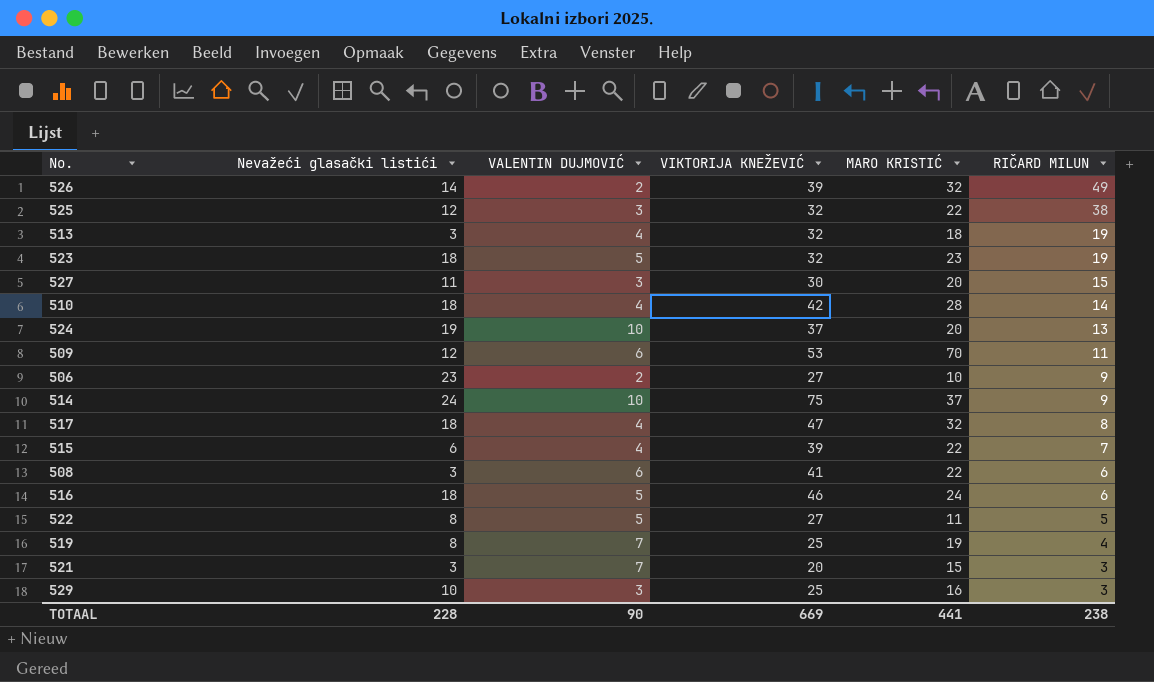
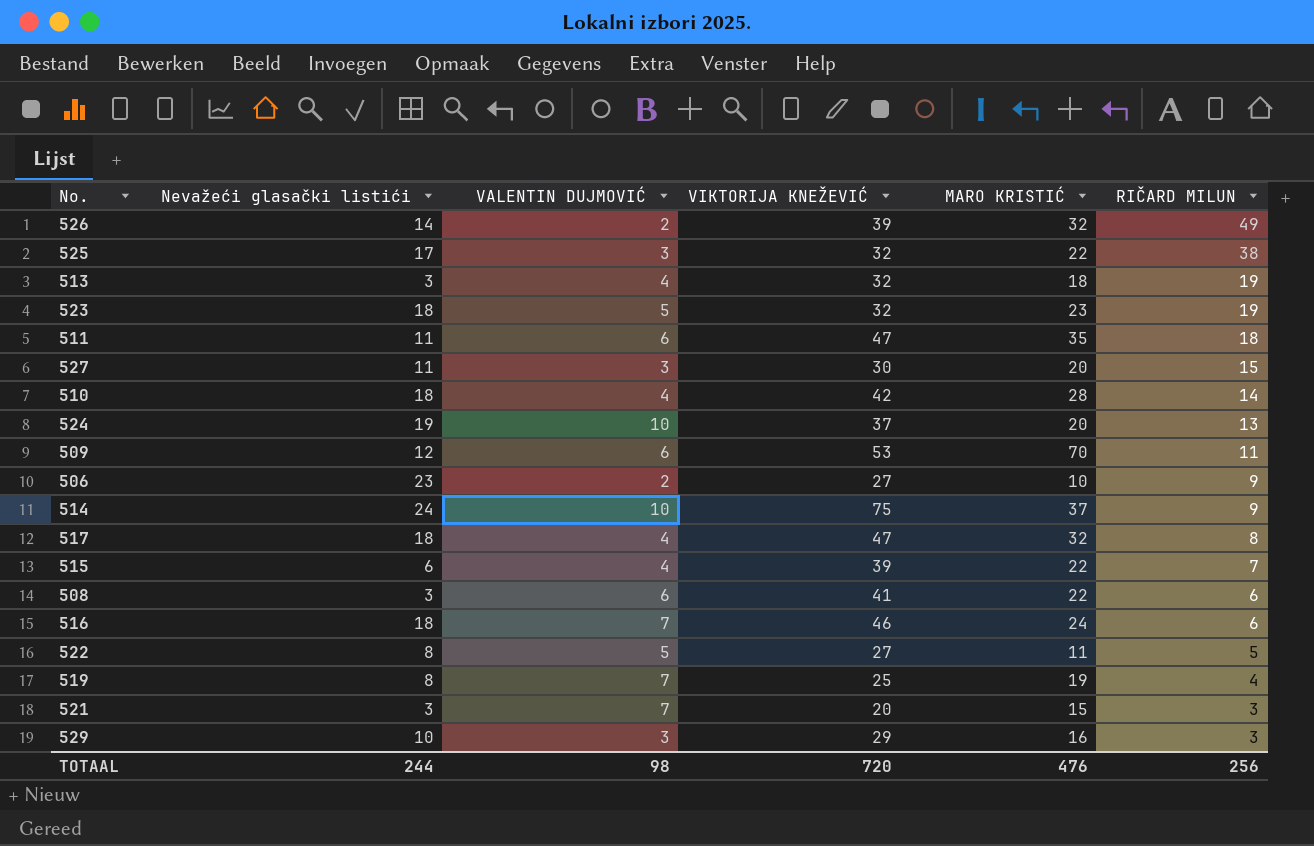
525 | Nevažeći glasački listići: 12 -> 17
row 511: none -> 11 | 6 | 47 | 35 | 18
516 | VALENTIN DUJMOVIĆ: 5 -> 7
529 | VIKTORIJA KNEŽEVIĆ: 25 -> 29
TOTAAL | Nevažeći glasački listići: 228 -> 244
TOTAAL | VALENTIN DUJMOVIĆ: 90 -> 98
TOTAAL | VIKTORIJA KNEŽEVIĆ: 669 -> 720
TOTAAL | MARO KRISTIĆ: 441 -> 476
TOTAAL | RIČARD MILUN: 238 -> 256

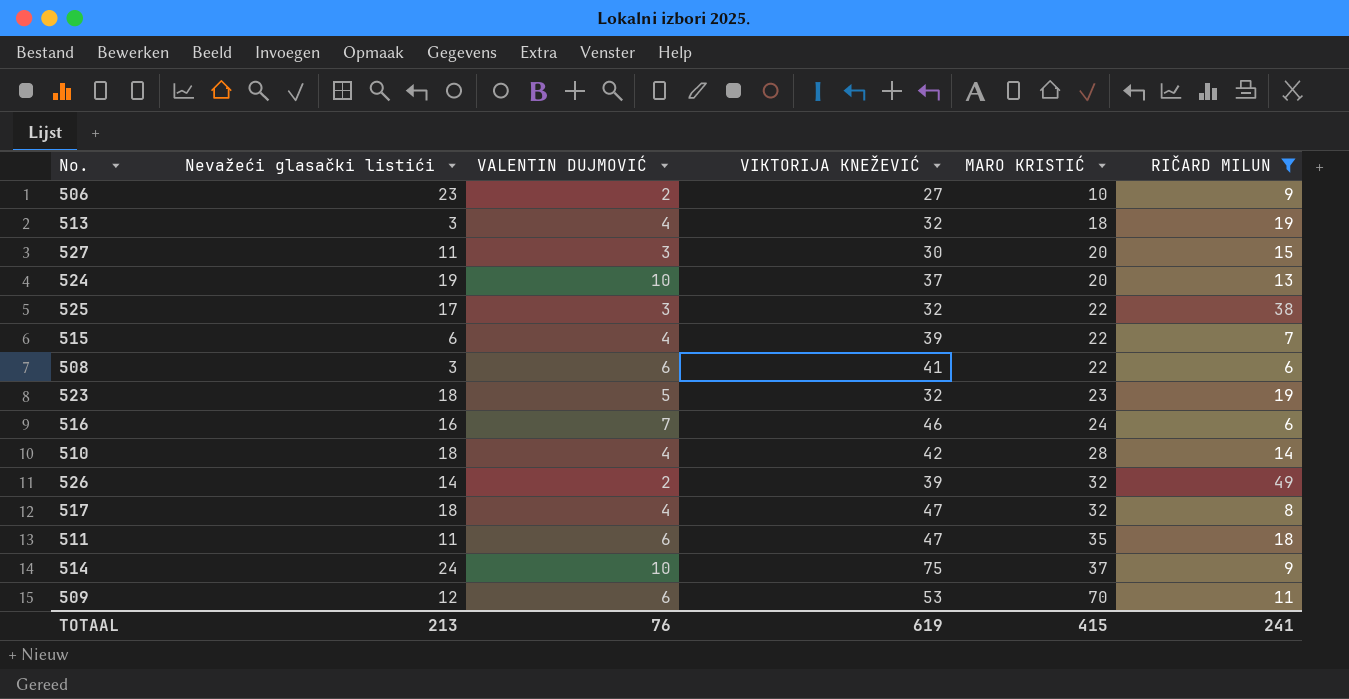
filter: none -> RIČARD MILUN >= 6
row order: RIČARD MILUN descending -> MARO KRISTIĆ ascending
516 | Nevažeći glasački listići: 18 -> 16
TOTAAL | Nevažeći glasački listići: 244 -> 213
TOTAAL | VALENTIN DUJMOVIĆ: 98 -> 76
TOTAAL | VIKTORIJA KNEŽEVIĆ: 720 -> 619
TOTAAL | MARO KRISTIĆ: 476 -> 415
TOTAAL | RIČARD MILUN: 256 -> 241

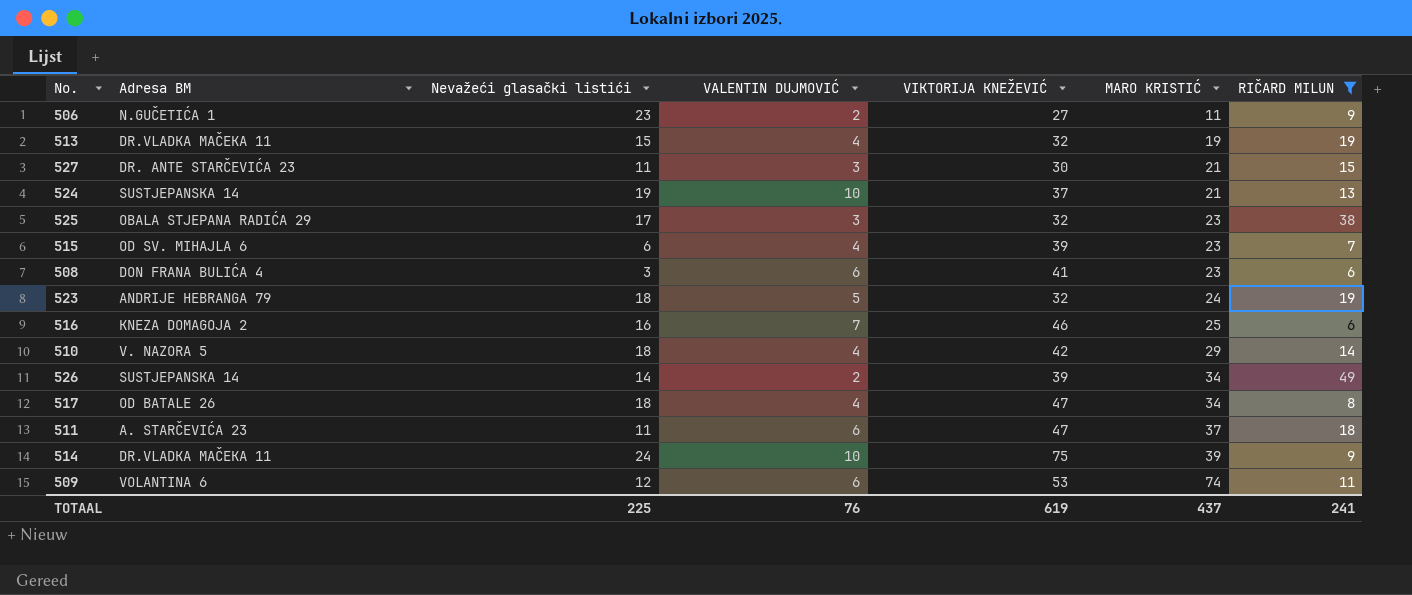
column Adresa BM | position: none -> 2
506 | MARO KRISTIĆ: 10 -> 11
513 | Nevažeći glasački listići: 3 -> 15
513 | MARO KRISTIĆ: 18 -> 19
527 | MARO KRISTIĆ: 20 -> 21
524 | MARO KRISTIĆ: 20 -> 21
525 | MARO KRISTIĆ: 22 -> 23
515 | MARO KRISTIĆ: 22 -> 23
508 | MARO KRISTIĆ: 22 -> 23
523 | MARO KRISTIĆ: 23 -> 24
516 | MARO KRISTIĆ: 24 -> 25
510 | MARO KRISTIĆ: 28 -> 29
526 | MARO KRISTIĆ: 32 -> 34
517 | MARO KRISTIĆ: 32 -> 34
511 | MARO KRISTIĆ: 35 -> 37
514 | MARO KRISTIĆ: 37 -> 39
509 | MARO KRISTIĆ: 70 -> 74
TOTAAL | Nevažeći glasački listići: 213 -> 225
TOTAAL | MARO KRISTIĆ: 415 -> 437

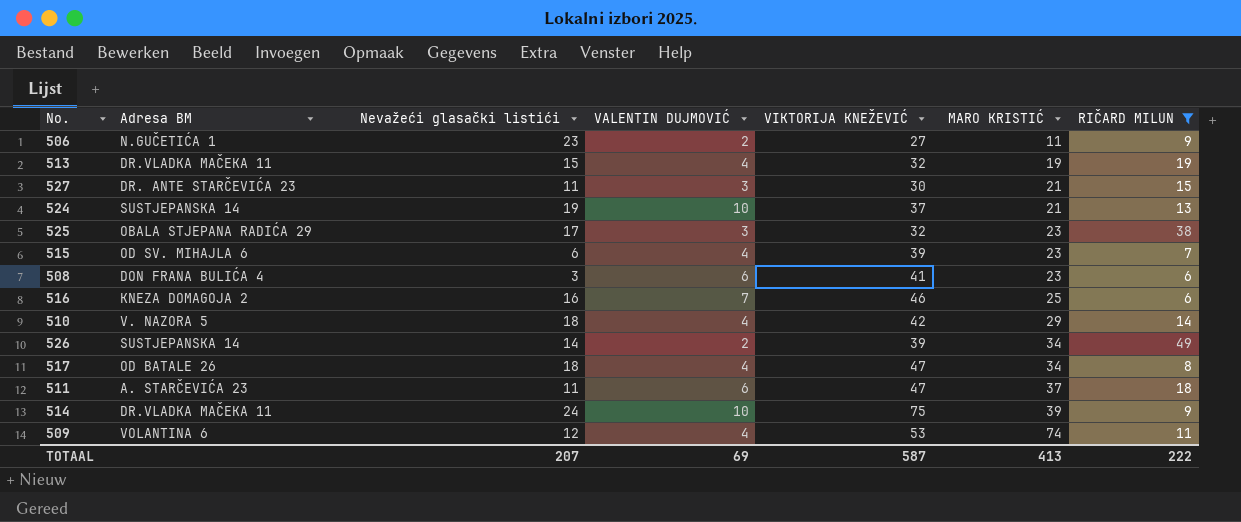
row 523: ANDRIJE HEBRANGA 79 | 18 | 5 | 32 | 24 | 19 -> none
509 | VALENTIN DUJMOVIĆ: 6 -> 4
TOTAAL | Nevažeći glasački listići: 225 -> 207
TOTAAL | VALENTIN DUJMOVIĆ: 76 -> 69
TOTAAL | VIKTORIJA KNEŽEVIĆ: 619 -> 587
TOTAAL | MARO KRISTIĆ: 437 -> 413
TOTAAL | RIČARD MILUN: 241 -> 222

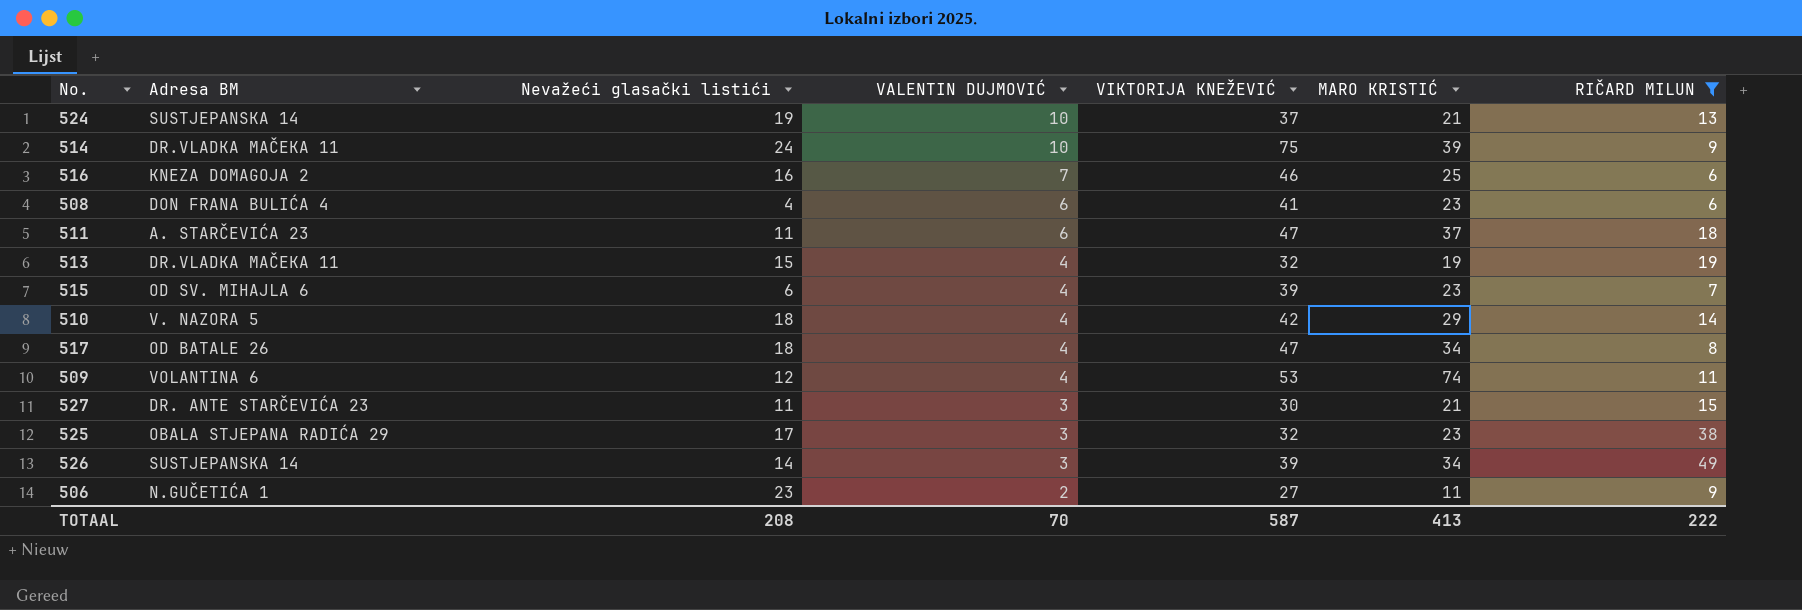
row order: MARO KRISTIĆ ascending -> VALENTIN DUJMOVIĆ descending
508 | Nevažeći glasački listići: 3 -> 4
526 | VALENTIN DUJMOVIĆ: 2 -> 3
TOTAAL | Nevažeći glasački listići: 207 -> 208
TOTAAL | VALENTIN DUJMOVIĆ: 69 -> 70

